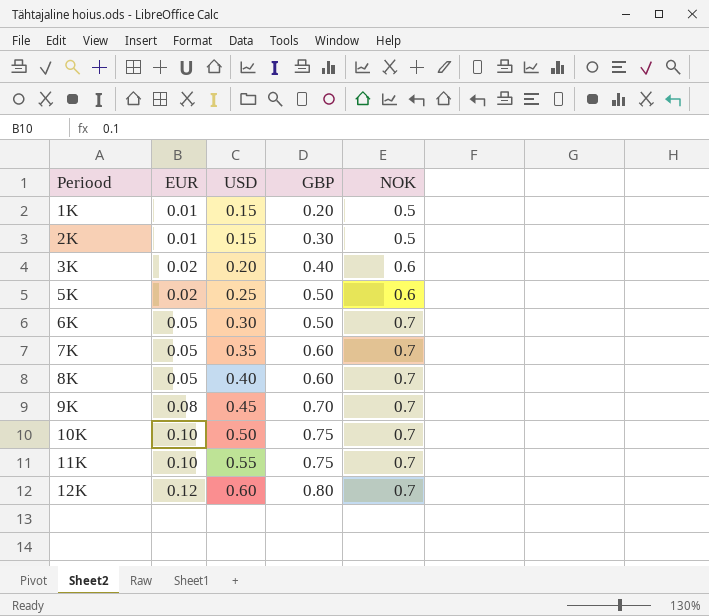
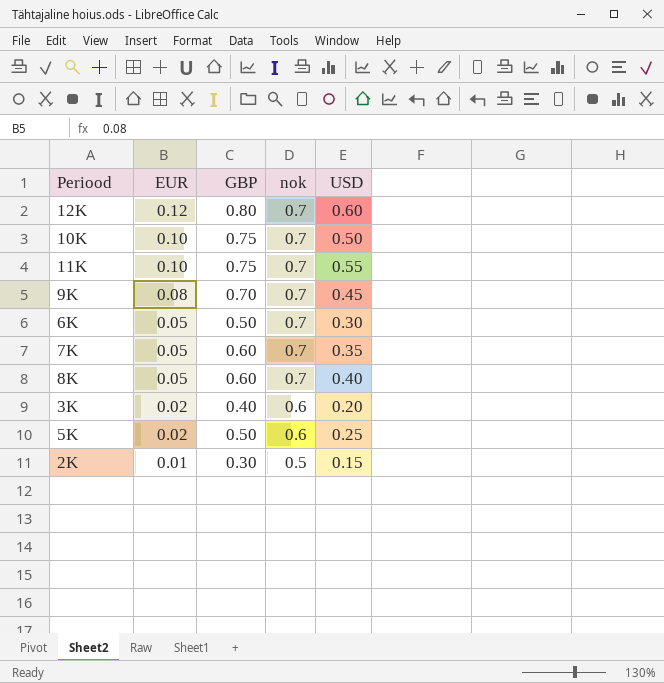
row order: Periood ascending -> EUR descending
column name: NOK -> nok
column USD | position: 3 -> 5
row 1K: 0.01 | 0.15 | 0.20 | 0.5 -> none

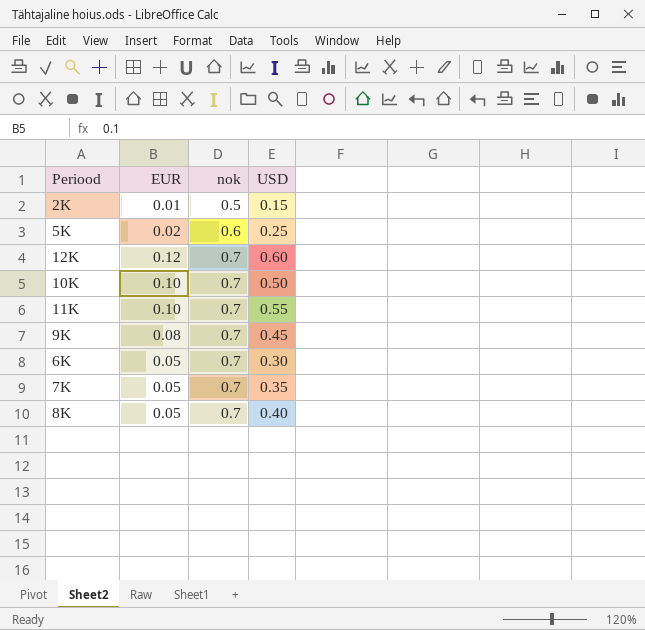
row order: EUR descending -> nok ascending
column GBP | position: 3 -> none
row 3K: 0.02 | 0.40 | 0.6 | 0.20 -> none

